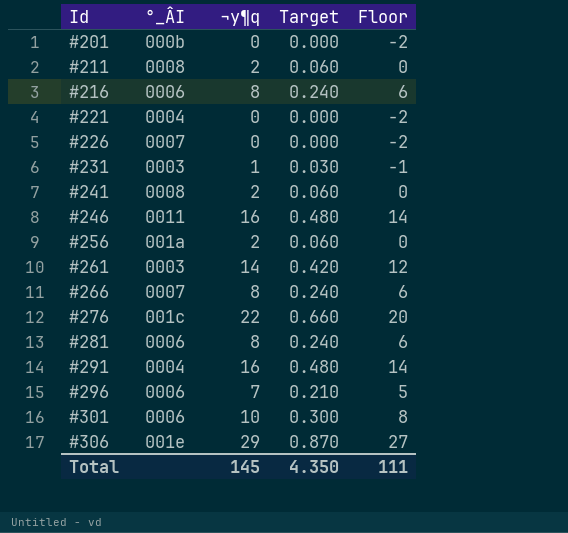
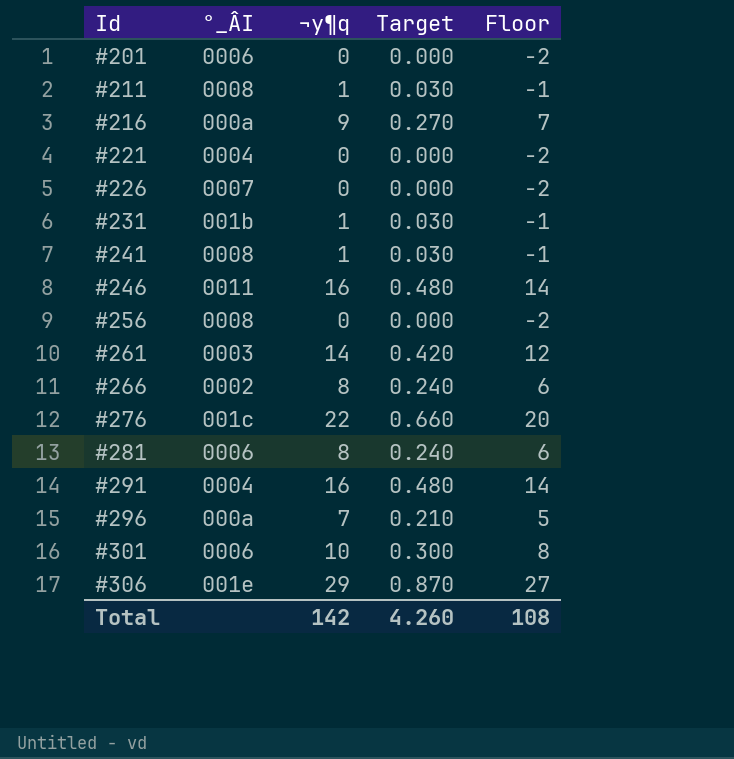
#201 | °_ÂI: 000b -> 0006
#211 | ¬y¶q: 2 -> 1
#211 | Target: 0.060 -> 0.030
#211 | Floor: 0 -> -1
#216 | °_ÂI: 0006 -> 000a
#216 | ¬y¶q: 8 -> 9
#216 | Target: 0.240 -> 0.270
#216 | Floor: 6 -> 7
#231 | °_ÂI: 0003 -> 001b
#241 | ¬y¶q: 2 -> 1
#241 | Target: 0.060 -> 0.030
#241 | Floor: 0 -> -1
#256 | °_ÂI: 001a -> 0008
#256 | ¬y¶q: 2 -> 0
#256 | Target: 0.060 -> 0.000
#256 | Floor: 0 -> -2
#266 | °_ÂI: 0007 -> 0002
#296 | °_ÂI: 0006 -> 000a
Total | ¬y¶q: 145 -> 142
Total | Target: 4.350 -> 4.260
Total | Floor: 111 -> 108

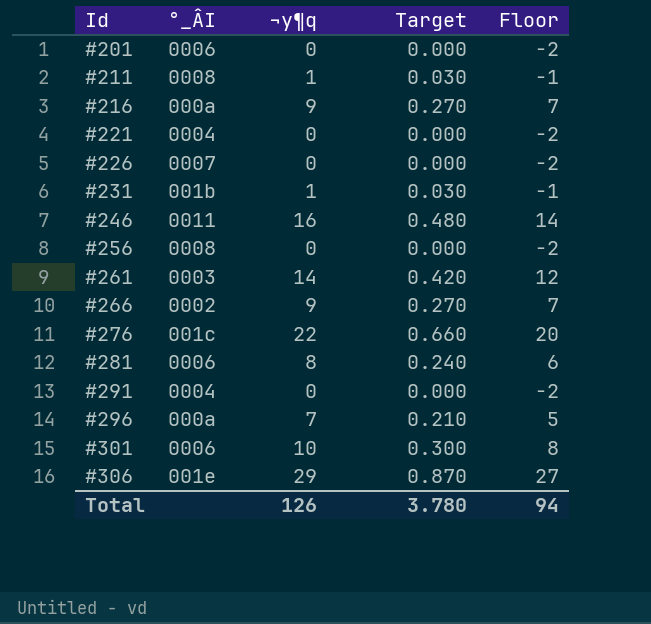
row #241: 0008 | 1 | 0.030 | -1 -> none
#266 | ¬y¶q: 8 -> 9
#266 | Target: 0.240 -> 0.270
#266 | Floor: 6 -> 7
#291 | ¬y¶q: 16 -> 0
#291 | Target: 0.480 -> 0.000
#291 | Floor: 14 -> -2
Total | ¬y¶q: 142 -> 126
Total | Target: 4.260 -> 3.780
Total | Floor: 108 -> 94

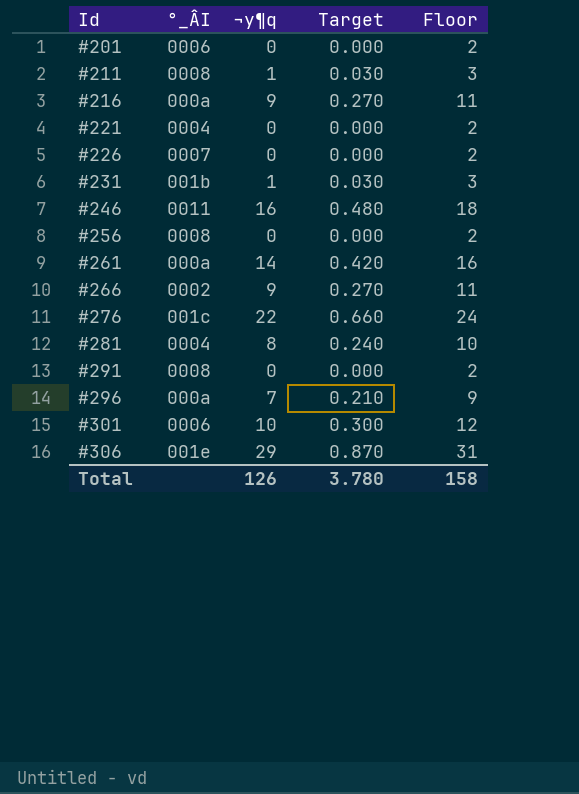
column Floor | formula: [¬y¶q] - 2 -> [¬y¶q] + 2
#261 | °_ÂI: 0003 -> 000a
#281 | °_ÂI: 0006 -> 0004
#291 | °_ÂI: 0004 -> 0008
Total | Floor: 94 -> 158

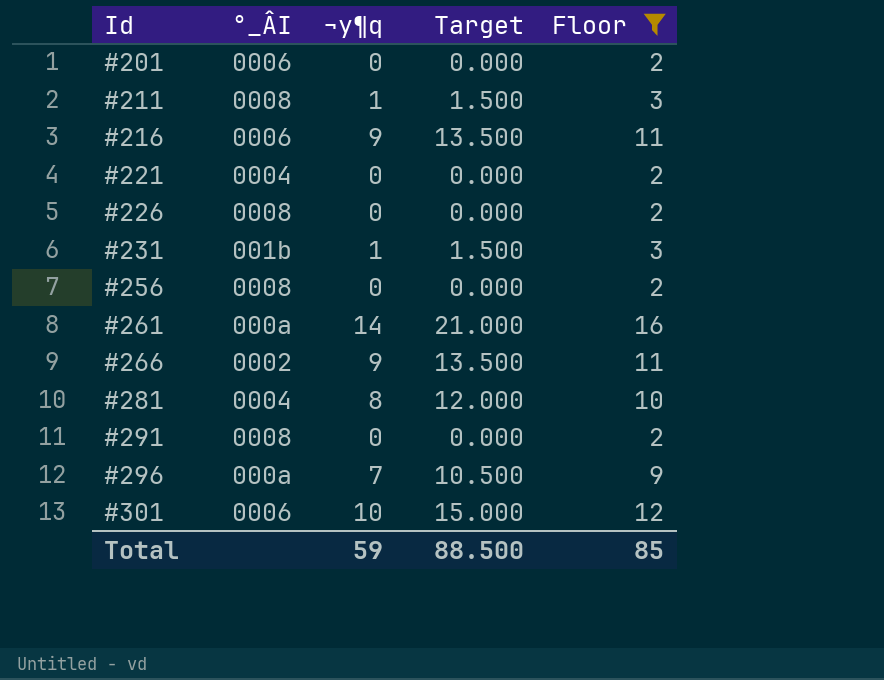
filter: none -> Floor <= 16
column Target | formula: [¬y¶q] * 0.03 -> [¬y¶q] * 1.5
#216 | °_ÂI: 000a -> 0006
#226 | °_ÂI: 0007 -> 0008
Total | ¬y¶q: 126 -> 59
Total | Target: 3.780 -> 88.500
Total | Floor: 158 -> 85

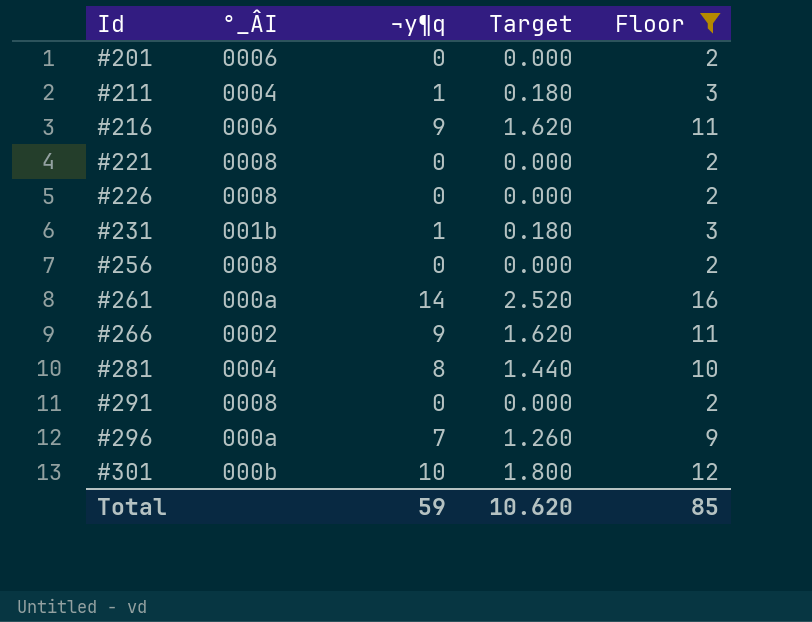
column Target | formula: [¬y¶q] * 1.5 -> [¬y¶q] * 0.18
#211 | °_ÂI: 0008 -> 0004
#221 | °_ÂI: 0004 -> 0008
#301 | °_ÂI: 0006 -> 000b
Total | Target: 88.500 -> 10.620

